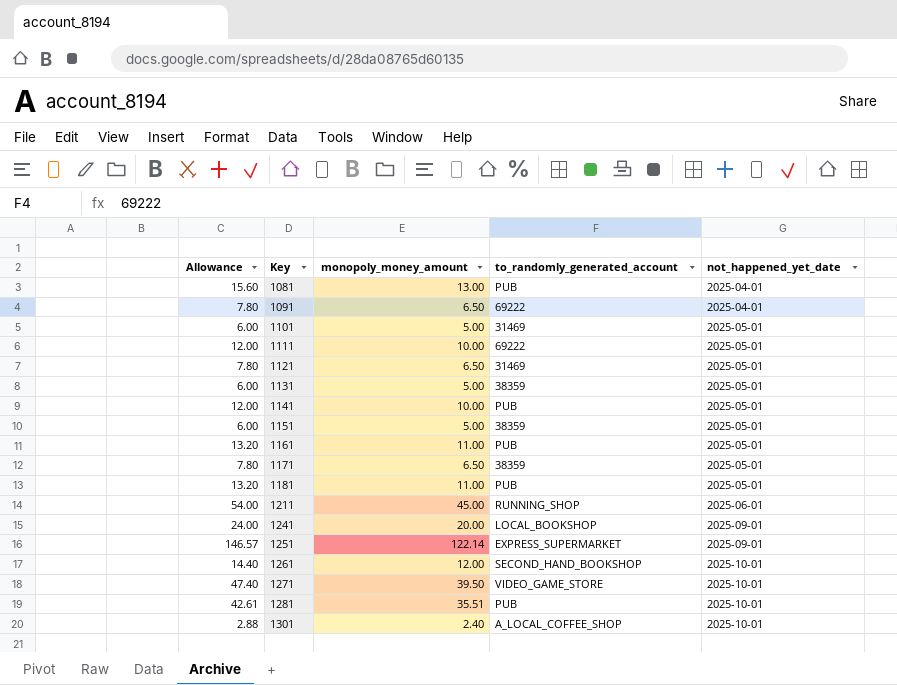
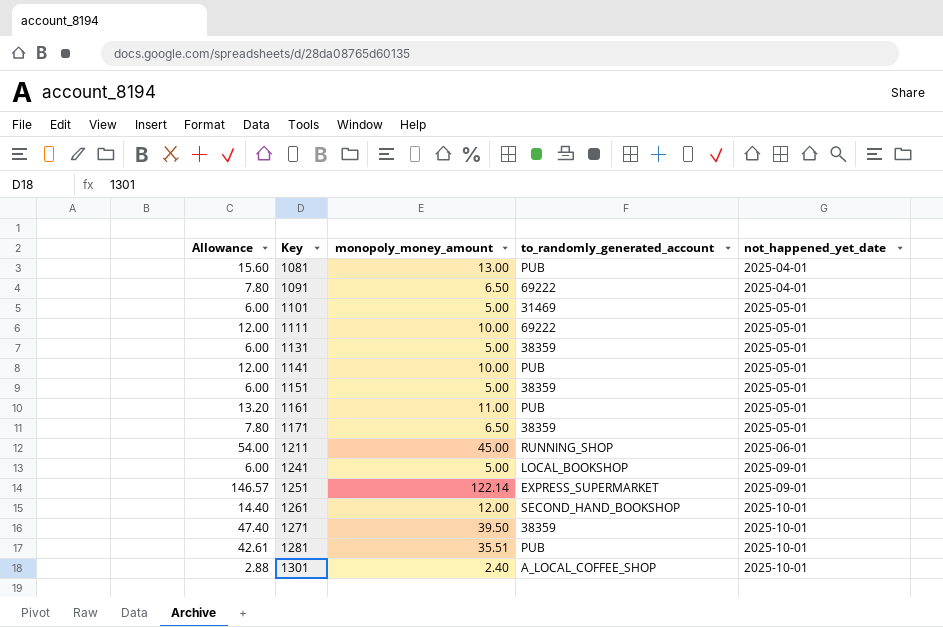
row 1121: 7.80 | 6.50 | 31469 | 2025-05-01 -> none
row 1181: 13.20 | 11.00 | PUB | 2025-05-01 -> none
1241 | Allowance: 24.00 -> 6.00
1241 | monopoly_money_amount: 20.00 -> 5.00
1271 | to_randomly_generated_account: VIDEO_GAME_STORE -> 38359

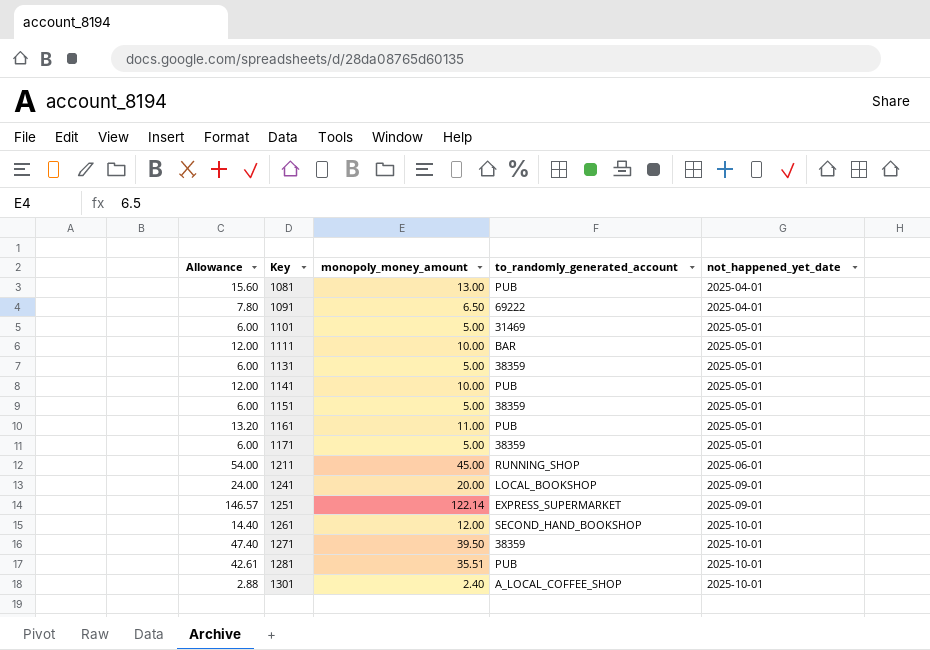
1111 | to_randomly_generated_account: 69222 -> BAR
1171 | Allowance: 7.80 -> 6.00
1171 | monopoly_money_amount: 6.50 -> 5.00
1241 | Allowance: 6.00 -> 24.00
1241 | monopoly_money_amount: 5.00 -> 20.00

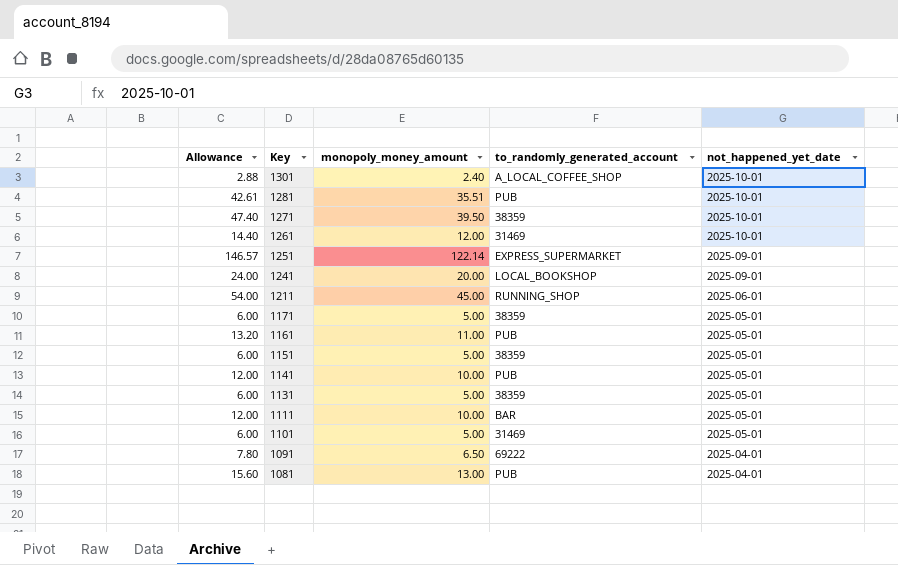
row order: Key ascending -> Key descending
1261 | to_randomly_generated_account: SECOND_HAND_BOOKSHOP -> 31469

